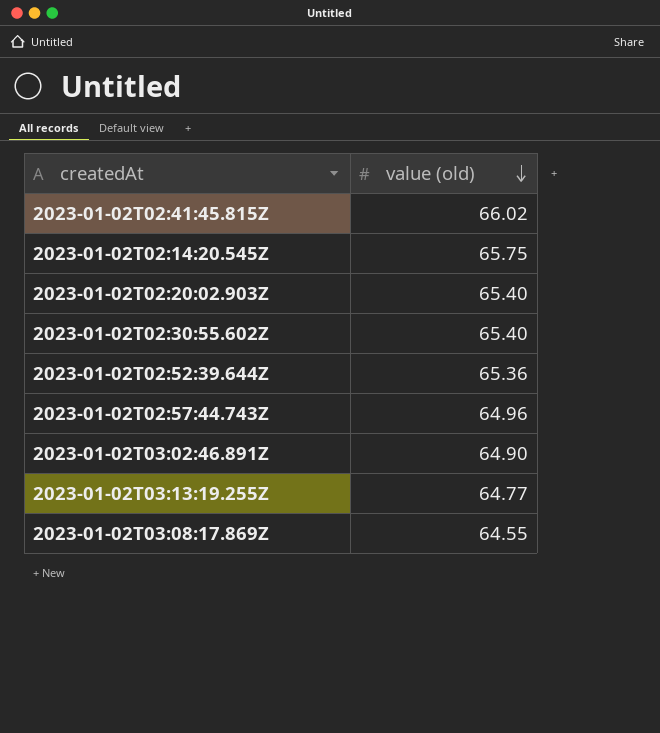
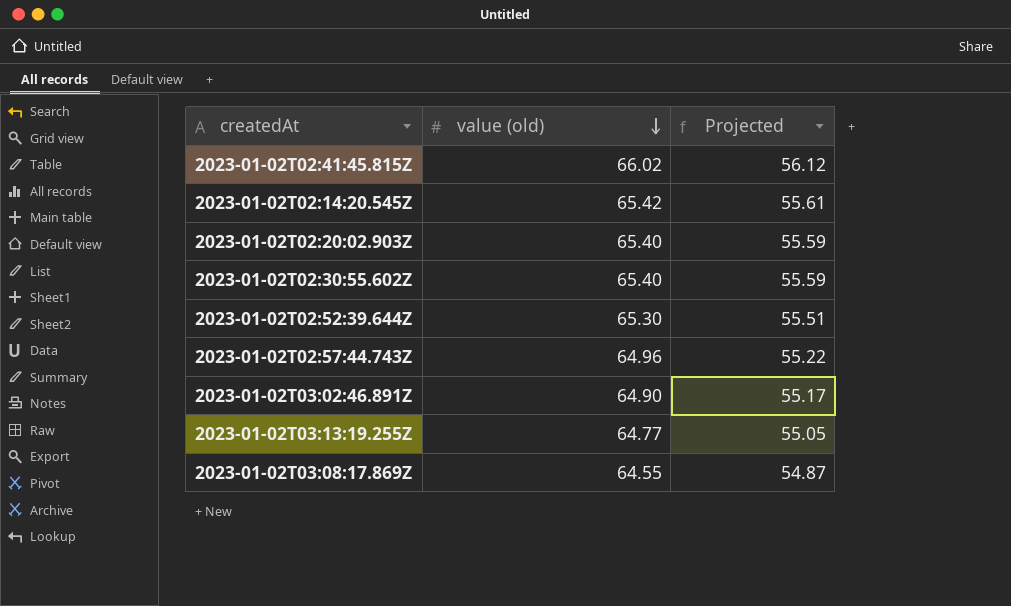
column Projected | formula: none -> [value (old)] * 0.85
2023-01-02T02:14:20.545Z | value (old): 65.75 -> 65.42
2023-01-02T02:52:39.644Z | value (old): 65.36 -> 65.30

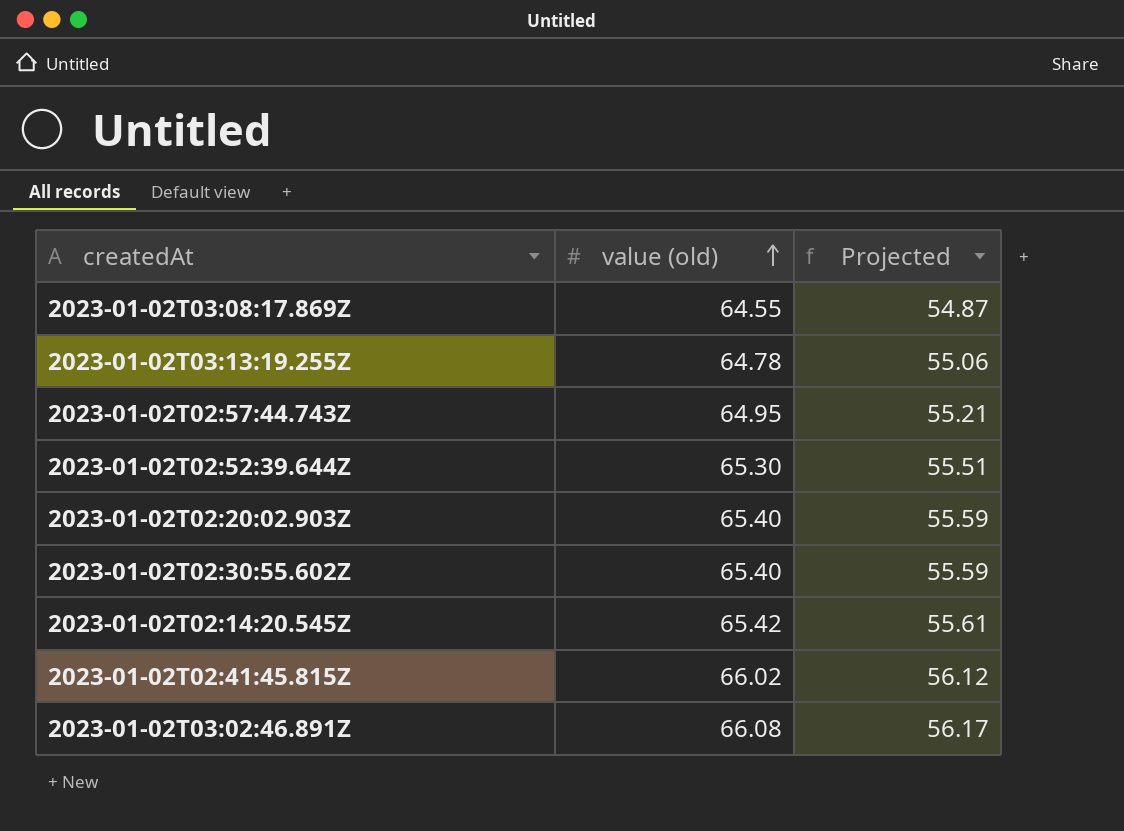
row order: value (old) descending -> value (old) ascending
2023-01-02T03:13:19.255Z | value (old): 64.77 -> 64.78
2023-01-02T03:13:19.255Z | Projected: 55.05 -> 55.06
2023-01-02T02:57:44.743Z | value (old): 64.96 -> 64.95
2023-01-02T02:57:44.743Z | Projected: 55.22 -> 55.21
2023-01-02T03:02:46.891Z | value (old): 64.90 -> 66.08
2023-01-02T03:02:46.891Z | Projected: 55.17 -> 56.17

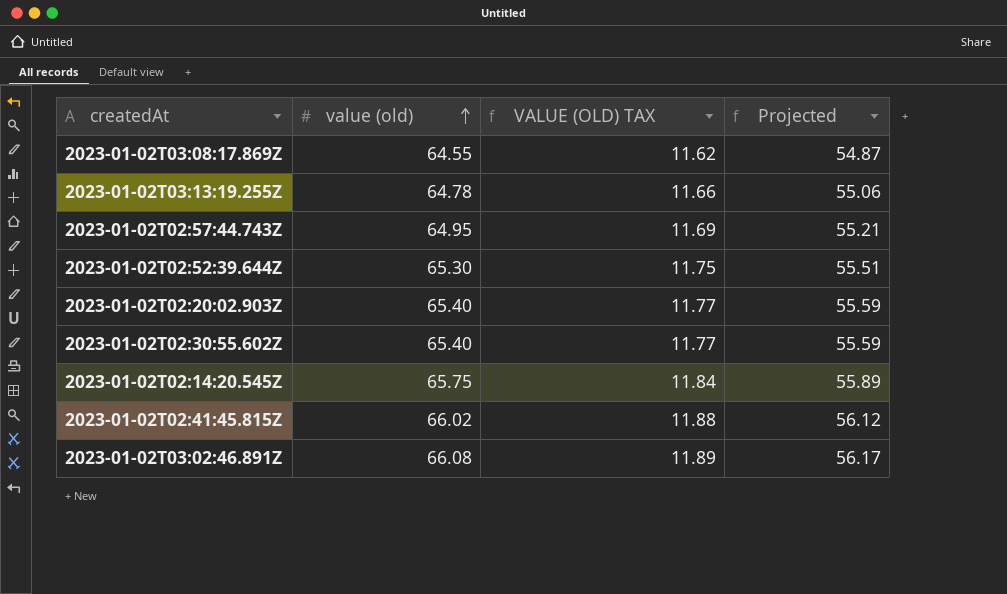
column VALUE (OLD) TAX | formula: none -> [value (old)] * 0.18
2023-01-02T02:14:20.545Z | value (old): 65.42 -> 65.75
2023-01-02T02:14:20.545Z | Projected: 55.61 -> 55.89

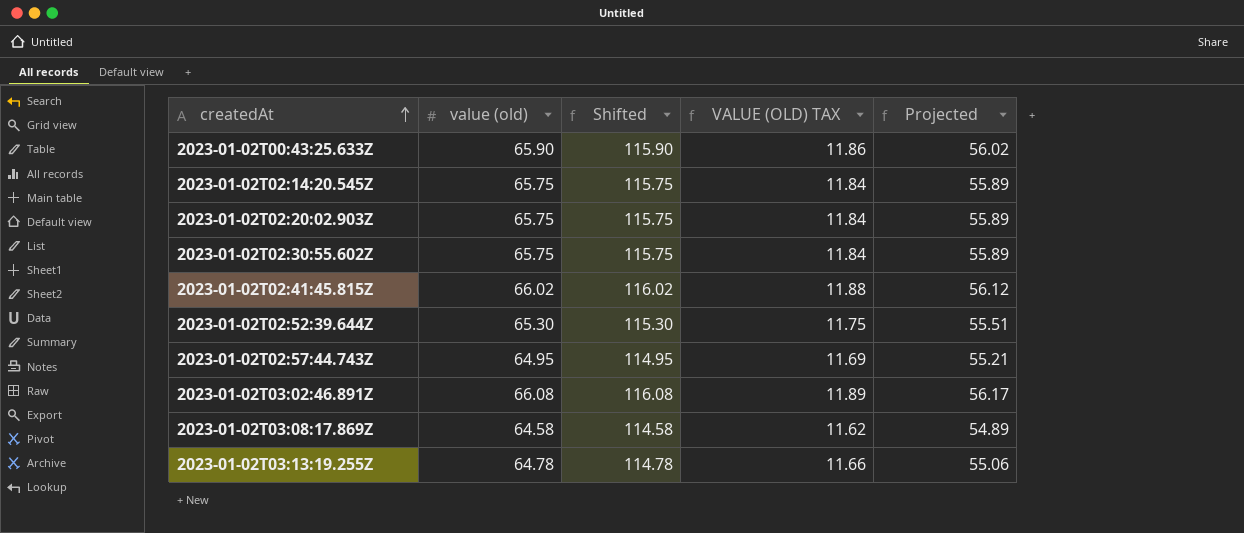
row order: value (old) ascending -> createdAt ascending
column Shifted | formula: none -> [value (old)] + 50
row 2023-01-02T00:43:25.633Z: none -> 65.90 | 115.90 | 11.86 | 56.02
2023-01-02T02:20:02.903Z | value (old): 65.40 -> 65.75
2023-01-02T02:20:02.903Z | VALUE (OLD) TAX: 11.77 -> 11.84
2023-01-02T02:20:02.903Z | Projected: 55.59 -> 55.89
2023-01-02T02:30:55.602Z | value (old): 65.40 -> 65.75
2023-01-02T02:30:55.602Z | VALUE (OLD) TAX: 11.77 -> 11.84
2023-01-02T02:30:55.602Z | Projected: 55.59 -> 55.89
2023-01-02T03:08:17.869Z | value (old): 64.55 -> 64.58
2023-01-02T03:08:17.869Z | Projected: 54.87 -> 54.89

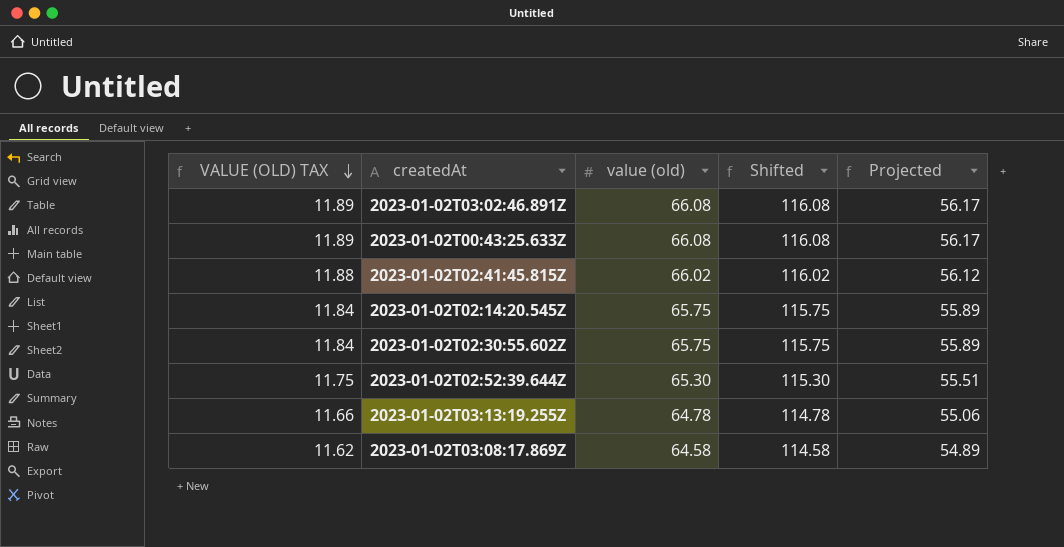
row order: createdAt ascending -> VALUE (OLD) TAX descending
column VALUE (OLD) TAX | position: 4 -> 1
row 2023-01-02T02:20:02.903Z: 65.75 | 115.75 | 11.84 | 55.89 -> none
row 2023-01-02T02:57:44.743Z: 64.95 | 114.95 | 11.69 | 55.21 -> none
2023-01-02T00:43:25.633Z | VALUE (OLD) TAX: 11.86 -> 11.89
2023-01-02T00:43:25.633Z | value (old): 65.90 -> 66.08
2023-01-02T00:43:25.633Z | Shifted: 115.90 -> 116.08
2023-01-02T00:43:25.633Z | Projected: 56.02 -> 56.17

